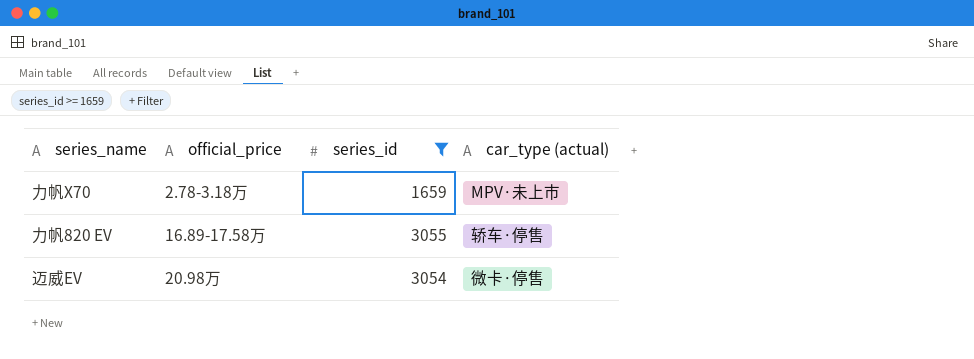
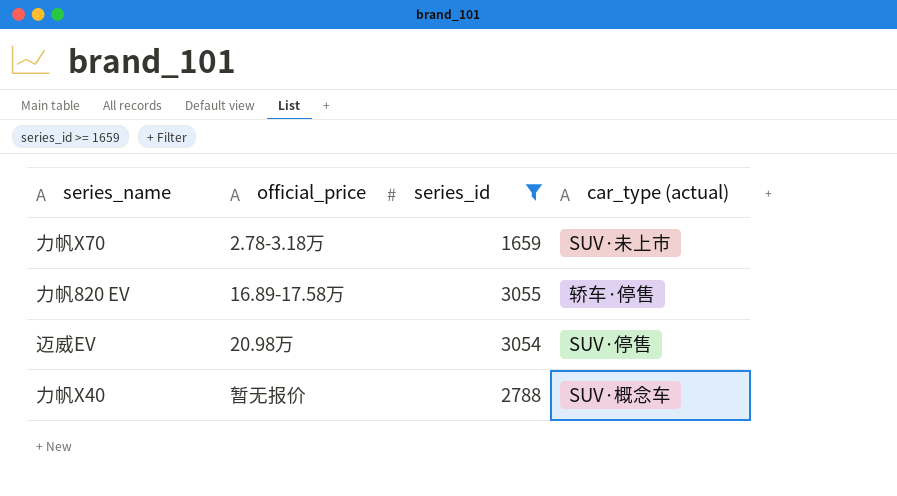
力帆X70 | car_type (actual): MPV·未上市 -> SUV·未上市
迈威EV | car_type (actual): 微卡·停售 -> SUV·停售
row 力帆X40: none -> 暂无报价 | 2788 | SUV·概念车

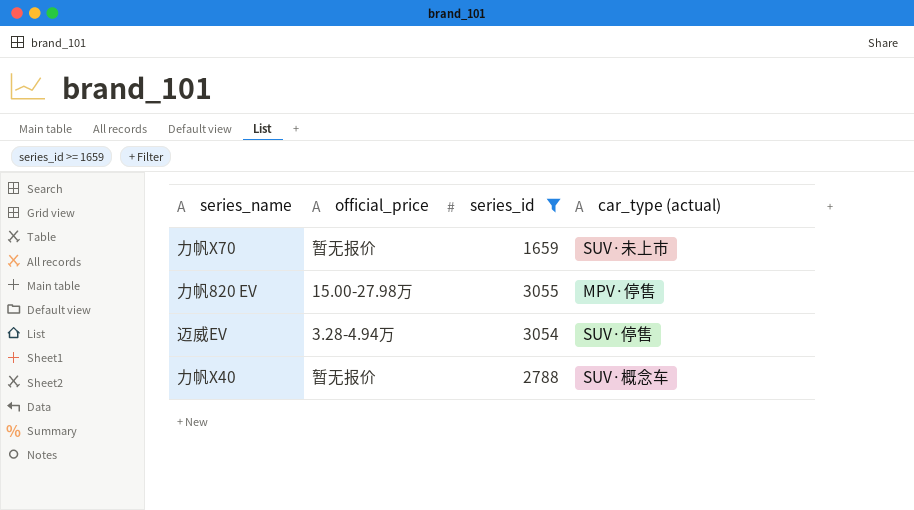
力帆X70 | official_price: 2.78-3.18万 -> 暂无报价
力帆820 EV | official_price: 16.89-17.58万 -> 15.00-27.98万
力帆820 EV | car_type (actual): 轿车·停售 -> MPV·停售
迈威EV | official_price: 20.98万 -> 3.28-4.94万

